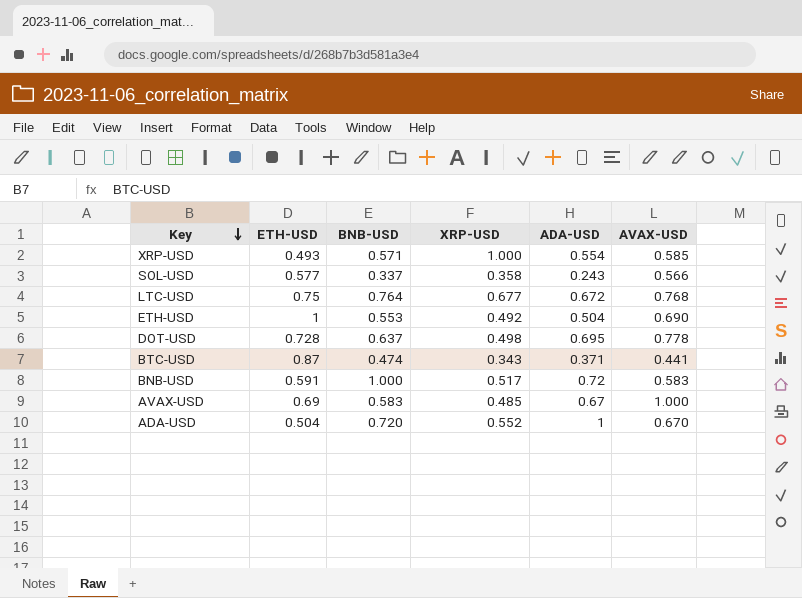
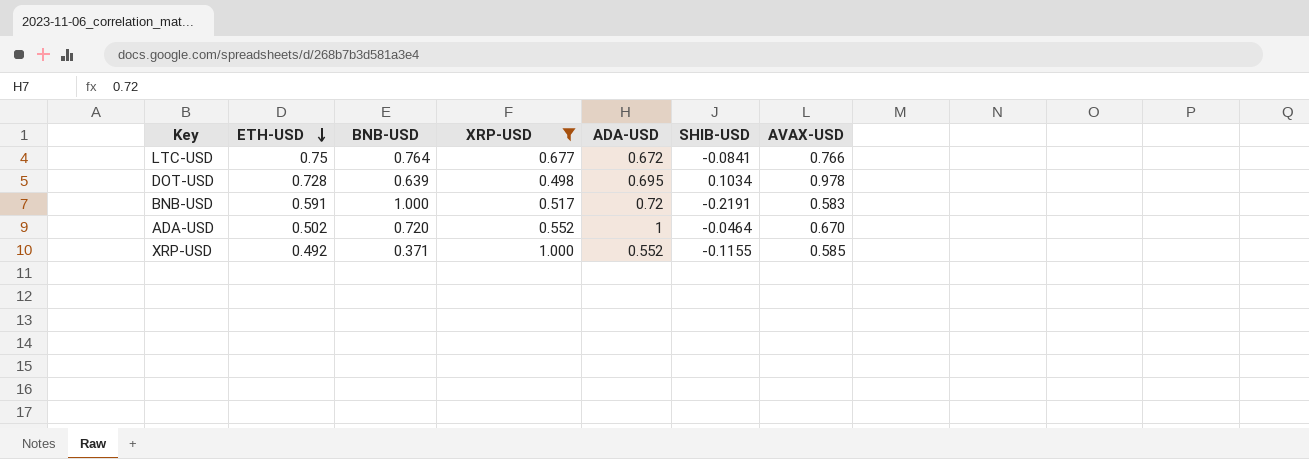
filter: none -> XRP-USD >= 0.498
row order: Key descending -> ETH-USD descending
column SHIB-USD | position: none -> 6
LTC-USD | AVAX-USD: 0.768 -> 0.766
DOT-USD | BNB-USD: 0.637 -> 0.639
DOT-USD | AVAX-USD: 0.778 -> 0.978
ADA-USD | ETH-USD: 0.504 -> 0.502
XRP-USD | ETH-USD: 0.493 -> 0.492
XRP-USD | BNB-USD: 0.571 -> 0.371
XRP-USD | ADA-USD: 0.554 -> 0.552

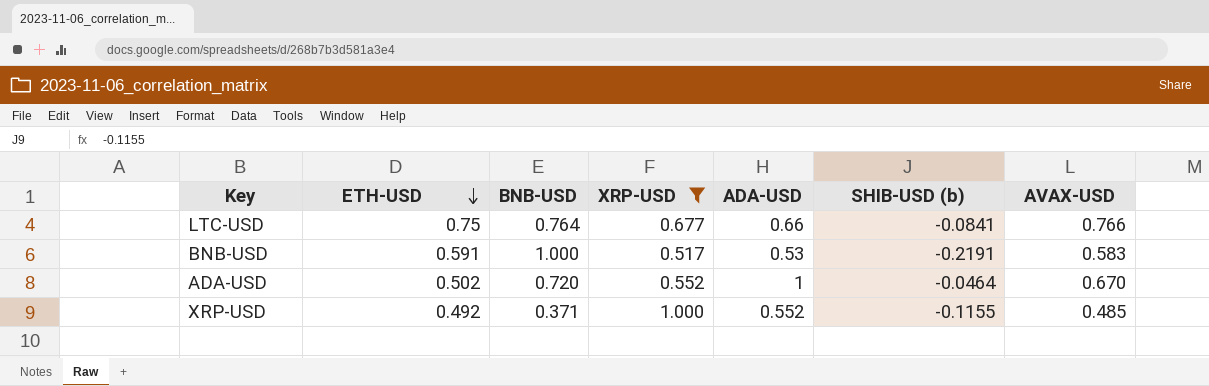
column name: SHIB-USD -> SHIB-USD (b)
row DOT-USD: 0.728 | 0.639 | 0.498 | 0.695 | 0.1034 | 0.978 -> none
LTC-USD | ADA-USD: 0.672 -> 0.66
BNB-USD | ADA-USD: 0.72 -> 0.53
XRP-USD | AVAX-USD: 0.585 -> 0.485

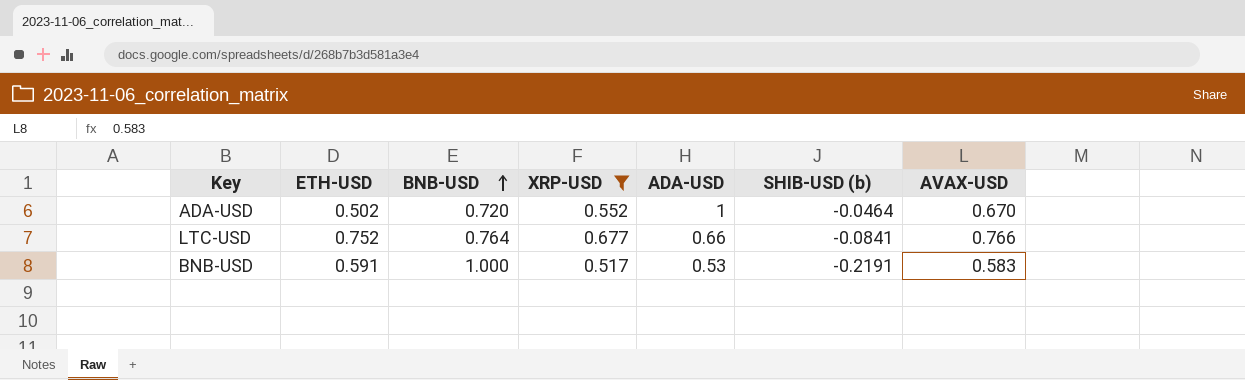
row order: ETH-USD descending -> BNB-USD ascending
row XRP-USD: 0.492 | 0.371 | 1.000 | 0.552 | -0.1155 | 0.485 -> none
LTC-USD | ETH-USD: 0.75 -> 0.752

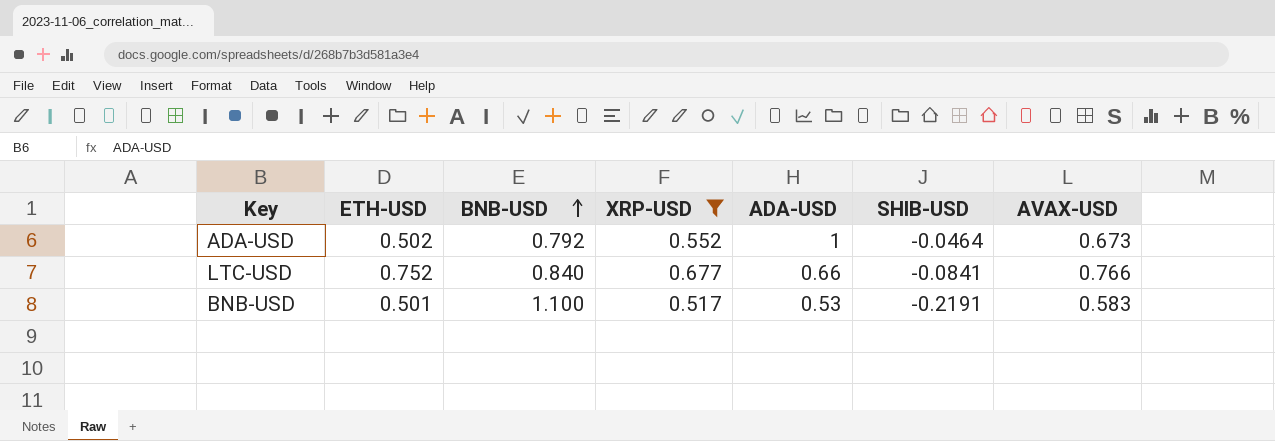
column name: SHIB-USD (b) -> SHIB-USD
ADA-USD | BNB-USD: 0.720 -> 0.792
ADA-USD | AVAX-USD: 0.670 -> 0.673
LTC-USD | BNB-USD: 0.764 -> 0.840
BNB-USD | ETH-USD: 0.591 -> 0.501
BNB-USD | BNB-USD: 1.000 -> 1.100

